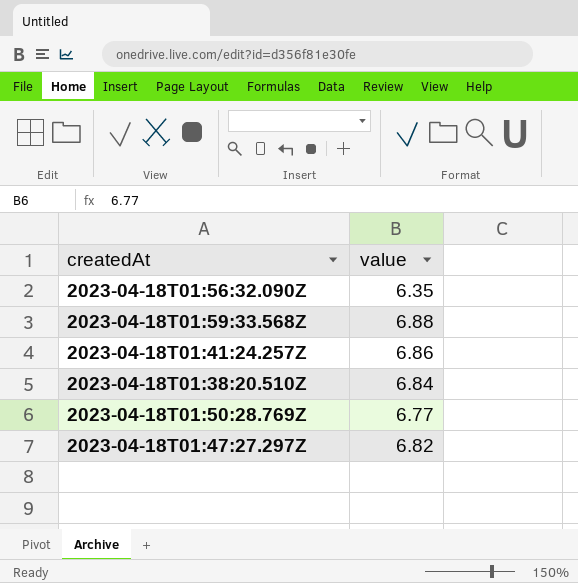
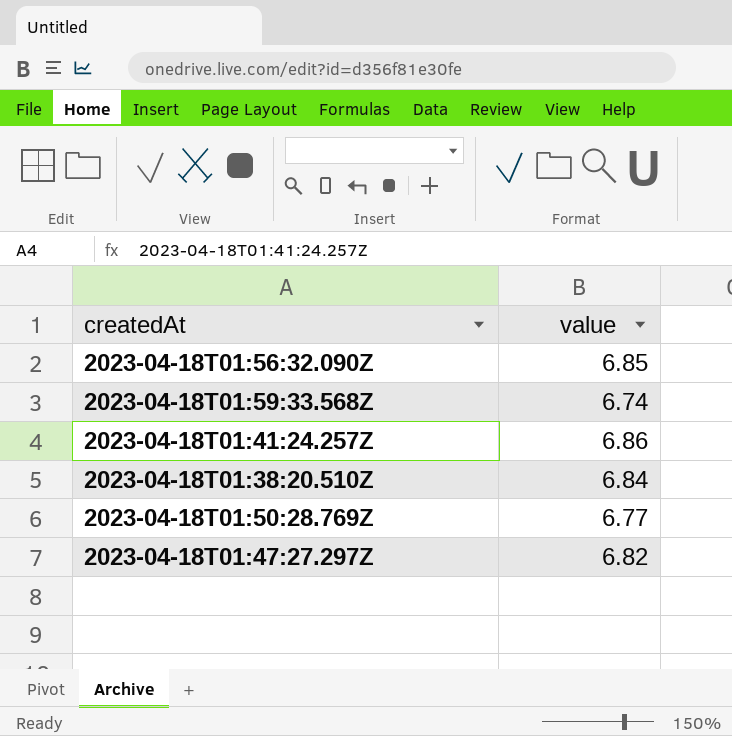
2023-04-18T01:56:32.090Z | value: 6.35 -> 6.85
2023-04-18T01:59:33.568Z | value: 6.88 -> 6.74

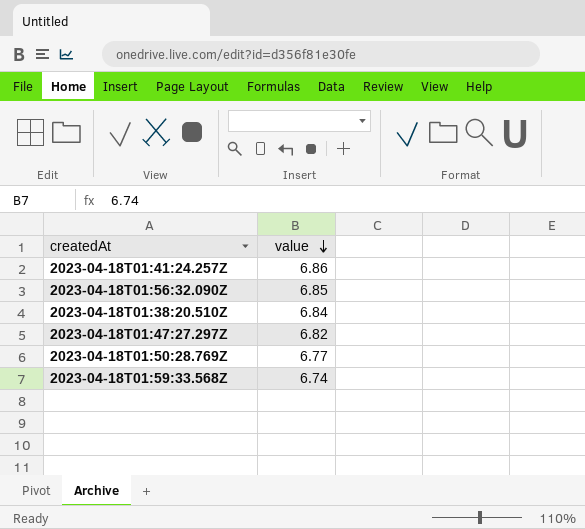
row order: none -> value descending

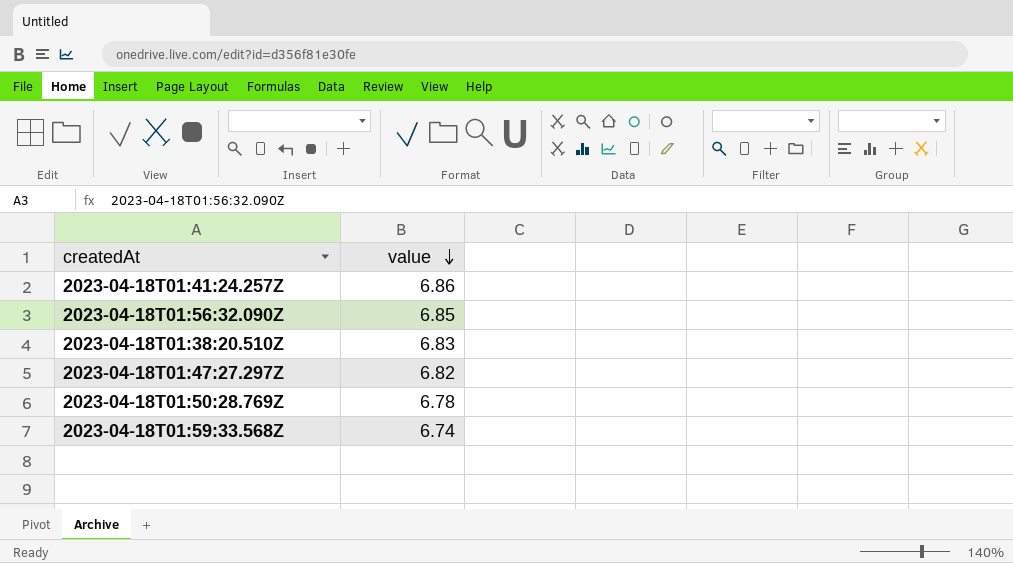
2023-04-18T01:38:20.510Z | value: 6.84 -> 6.83
2023-04-18T01:50:28.769Z | value: 6.77 -> 6.78

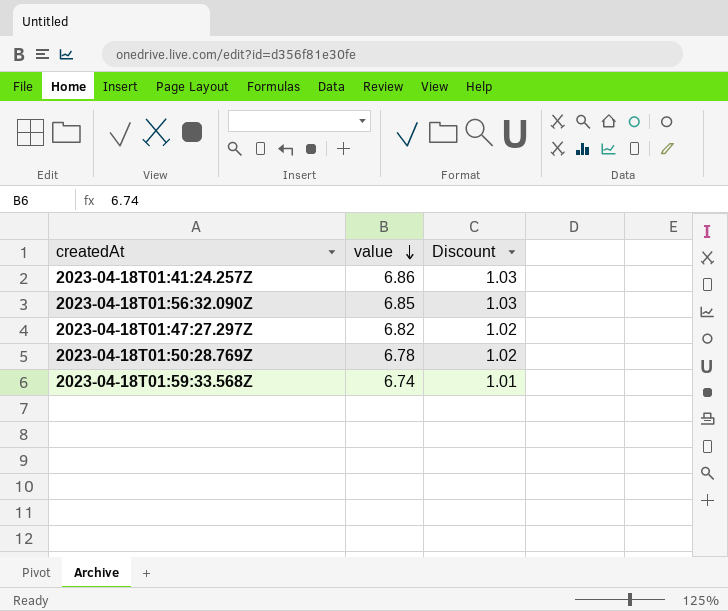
column Discount | formula: none -> [value] * 0.15
row 2023-04-18T01:38:20.510Z: 6.83 -> none

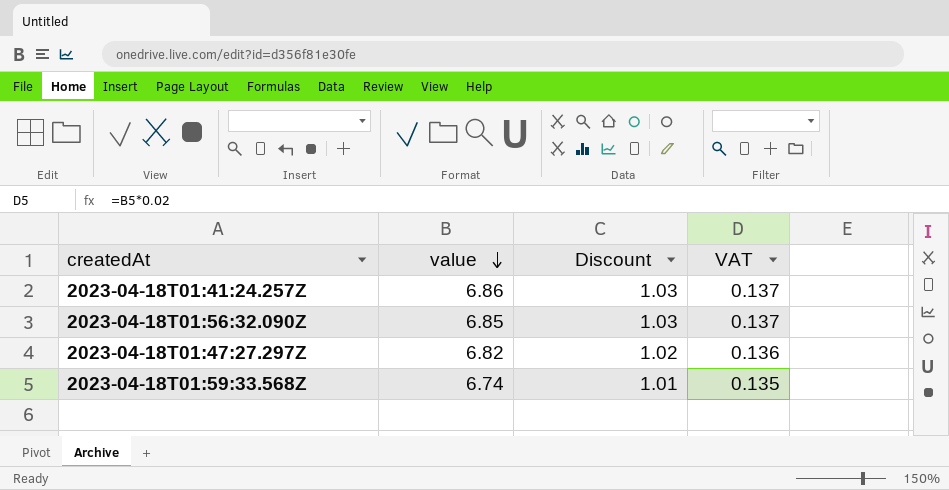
column VAT | formula: none -> [value] * 0.02
row 2023-04-18T01:50:28.769Z: 6.78 | 1.02 -> none

